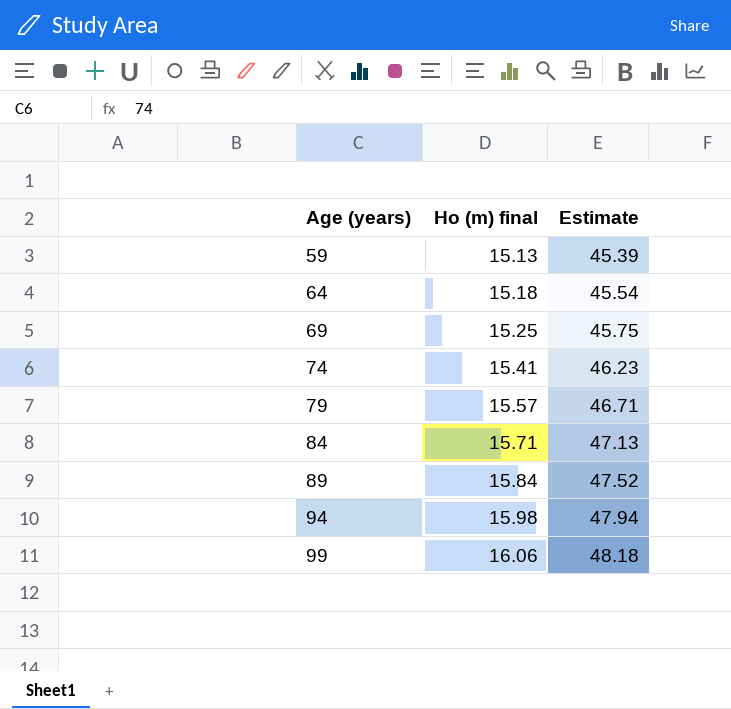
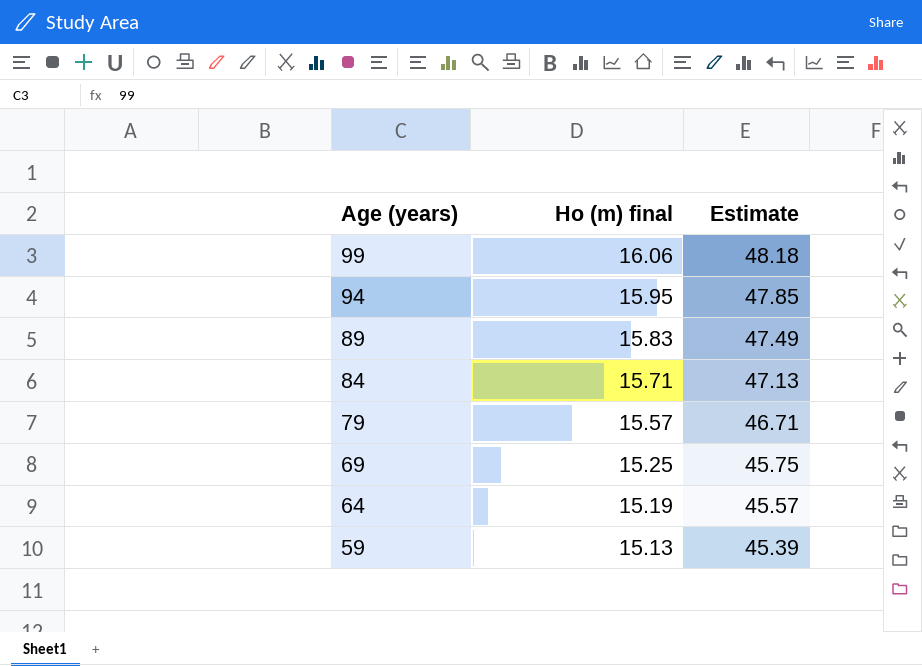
row order: Age (years) ascending -> Age (years) descending
row 74: 15.41 | 46.23 -> none
94 | Ho (m) final: 15.98 -> 15.95
94 | Estimate: 47.94 -> 47.85
89 | Ho (m) final: 15.84 -> 15.83
89 | Estimate: 47.52 -> 47.49
64 | Ho (m) final: 15.18 -> 15.19
64 | Estimate: 45.54 -> 45.57

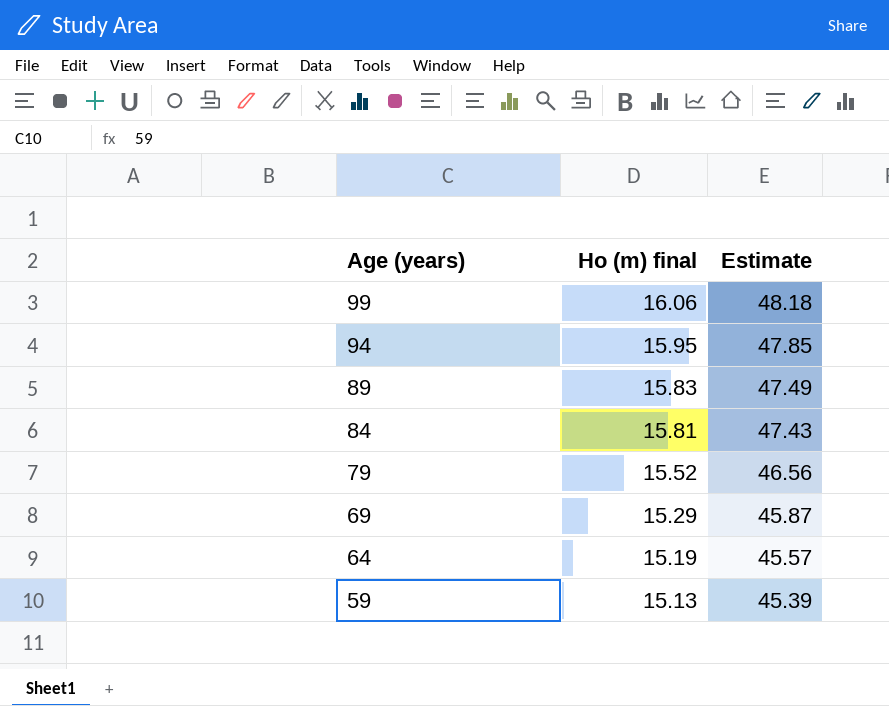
84 | Ho (m) final: 15.71 -> 15.81
84 | Estimate: 47.13 -> 47.43
79 | Ho (m) final: 15.57 -> 15.52
79 | Estimate: 46.71 -> 46.56
69 | Ho (m) final: 15.25 -> 15.29
69 | Estimate: 45.75 -> 45.87

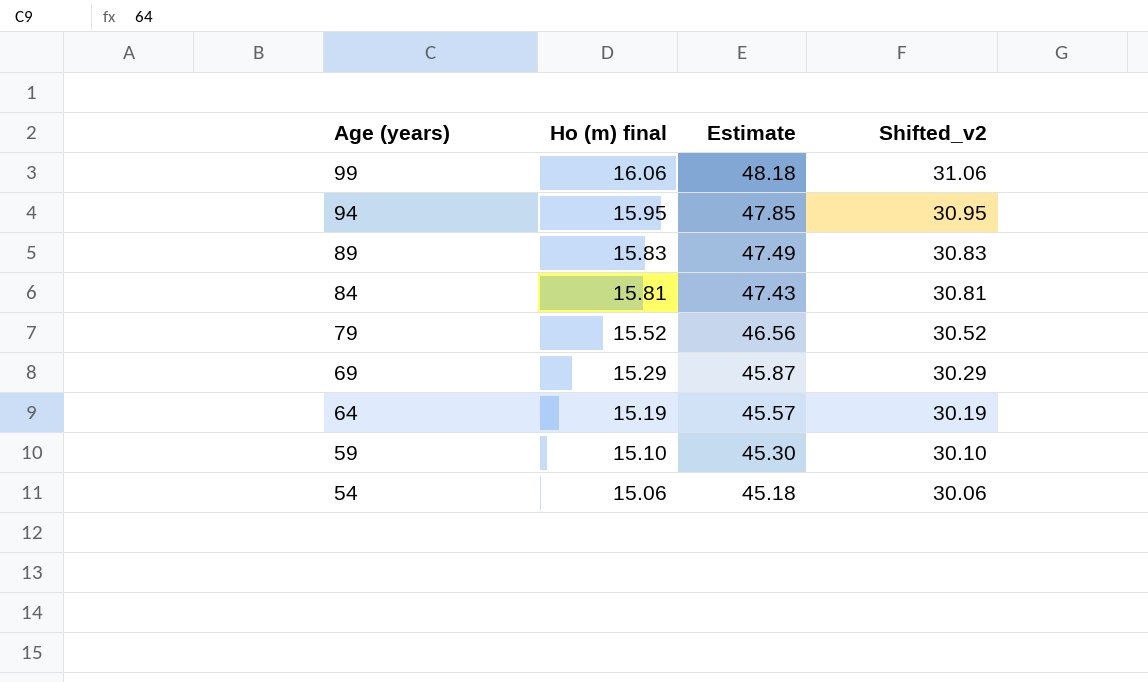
column Shifted_v2 | formula: none -> [Ho (m) final] + 15
59 | Ho (m) final: 15.13 -> 15.10
59 | Estimate: 45.39 -> 45.30
row 54: none -> 15.06 | 45.18 | 30.06

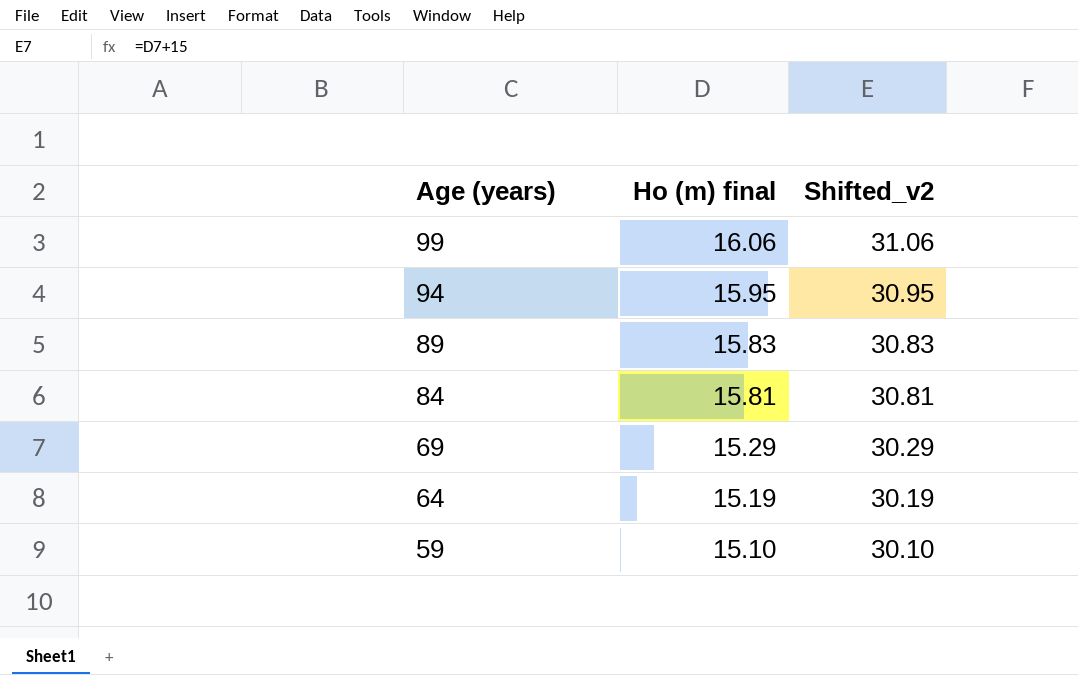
column Estimate | formula: [Ho (m) final] * 3 -> none
row 79: 15.52 | 46.56 | 30.52 -> none
row 54: 15.06 | 45.18 | 30.06 -> none

